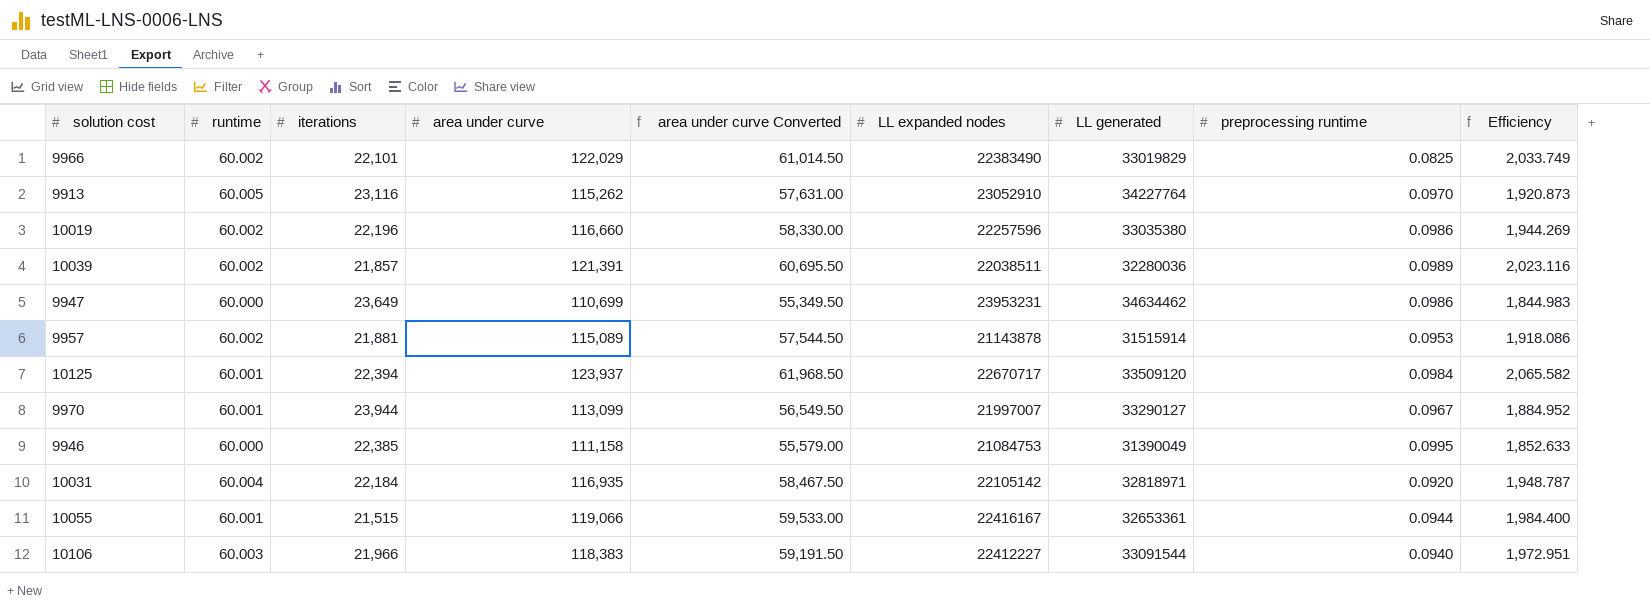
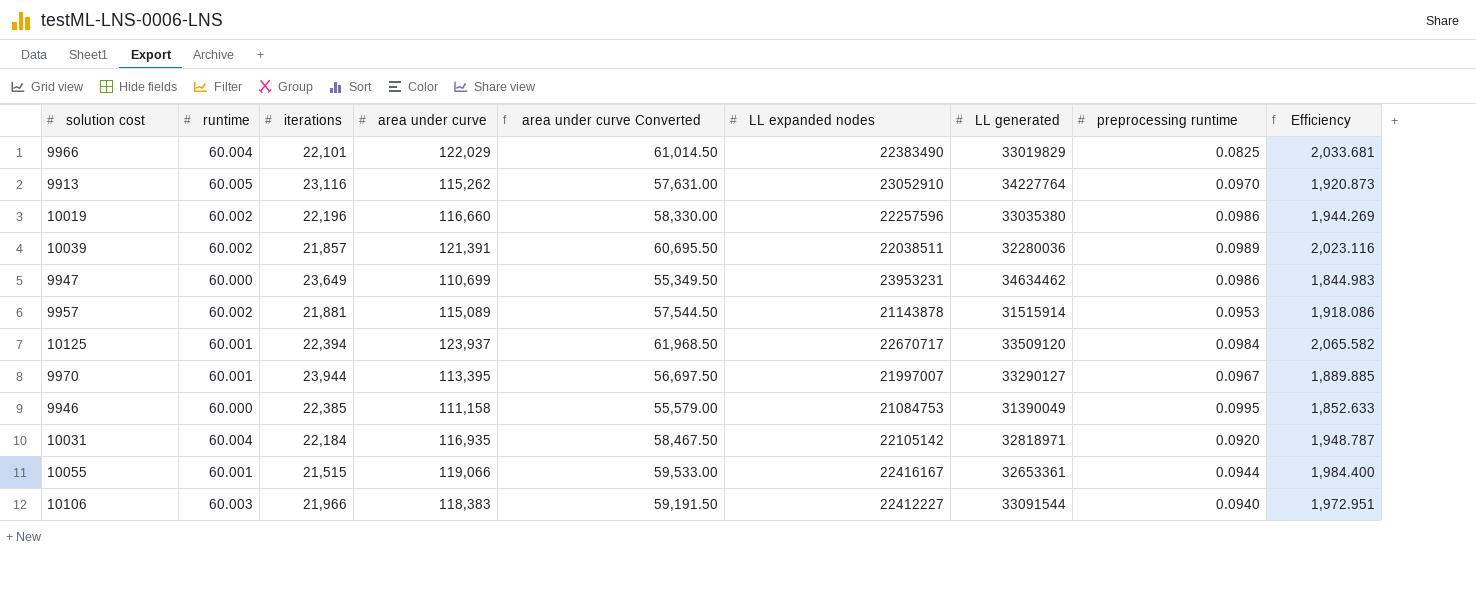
9966 | runtime: 60.002 -> 60.004
9966 | Efficiency: 2,033.749 -> 2,033.681
9970 | area under curve: 113,099 -> 113,395
9970 | area under curve Converted: 56,549.50 -> 56,697.50
9970 | Efficiency: 1,884.952 -> 1,889.885

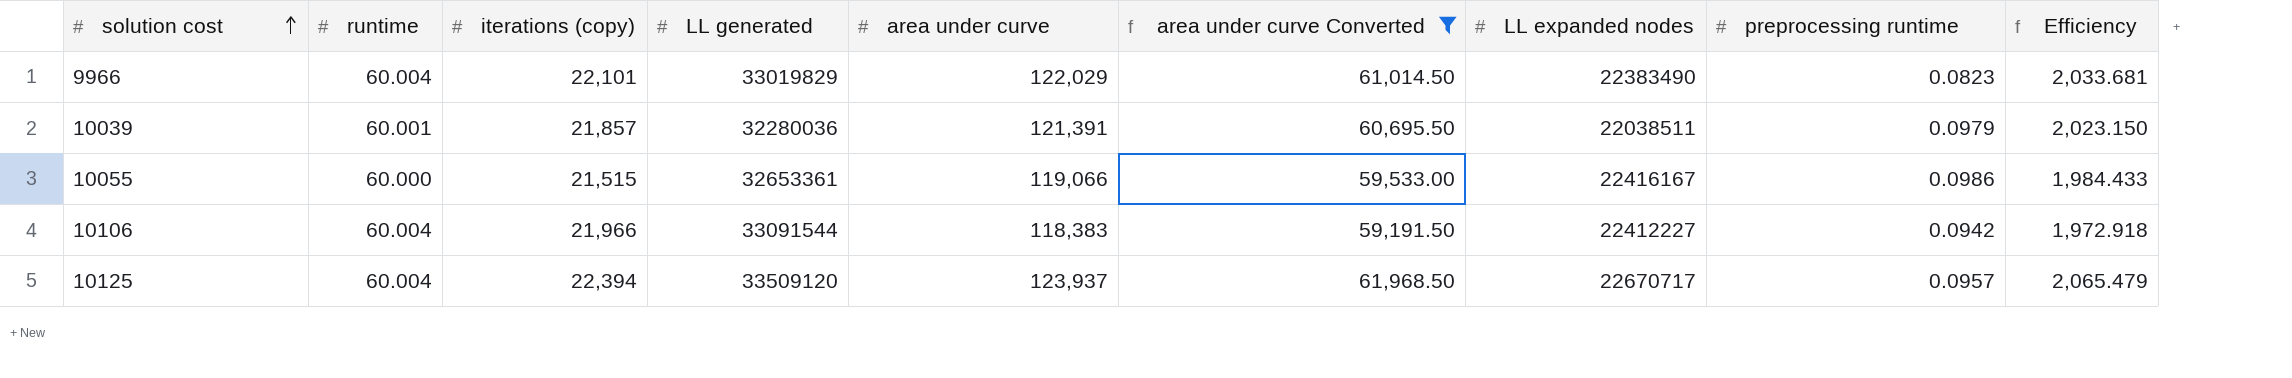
filter: none -> area under curve Converted >= 59,191.50
row order: none -> solution cost ascending
column name: iterations -> iterations (copy)
column LL generated | position: 7 -> 4
9966 | preprocessing runtime: 0.0825 -> 0.0823
10039 | runtime: 60.002 -> 60.001
10039 | preprocessing runtime: 0.0989 -> 0.0979
10039 | Efficiency: 2,023.116 -> 2,023.150
10055 | runtime: 60.001 -> 60.000
10055 | preprocessing runtime: 0.0944 -> 0.0986
10055 | Efficiency: 1,984.400 -> 1,984.433
10106 | runtime: 60.003 -> 60.004
10106 | preprocessing runtime: 0.0940 -> 0.0942
10106 | Efficiency: 1,972.951 -> 1,972.918
10125 | runtime: 60.001 -> 60.004
10125 | preprocessing runtime: 0.0984 -> 0.0957
10125 | Efficiency: 2,065.582 -> 2,065.479

